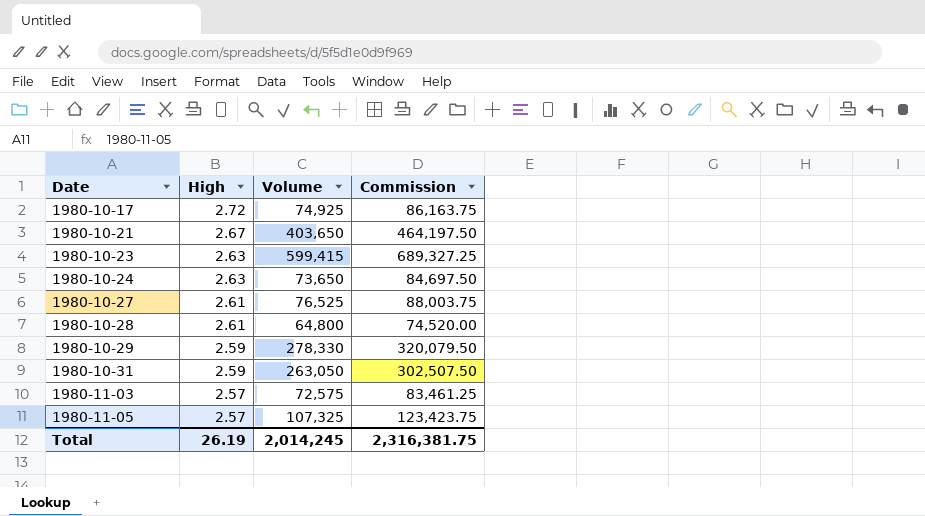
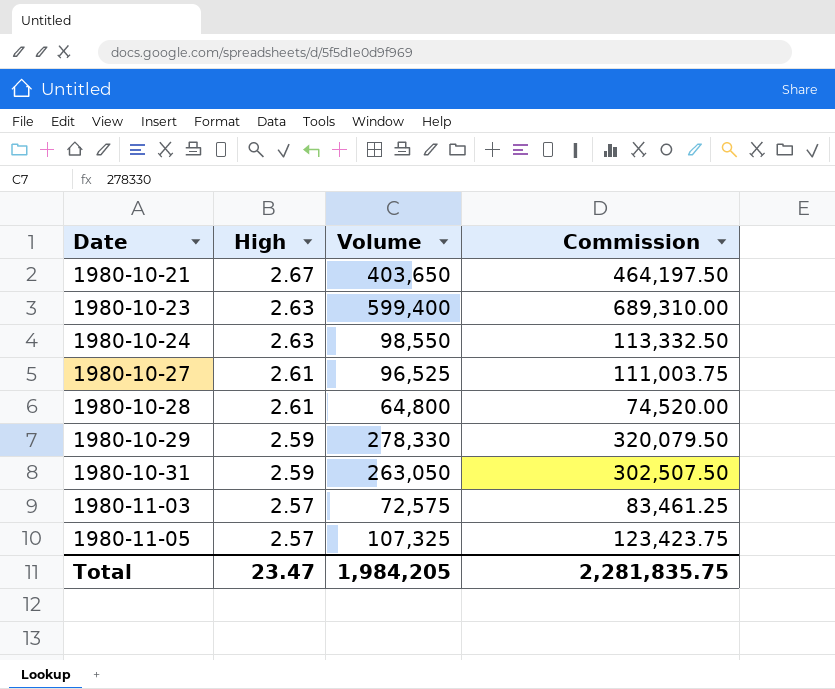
row 1980-10-17: 2.72 | 74,925 | 86,163.75 -> none
1980-10-23 | Volume: 599,415 -> 599,400
1980-10-23 | Commission: 689,327.25 -> 689,310.00
1980-10-24 | Volume: 73,650 -> 98,550
1980-10-24 | Commission: 84,697.50 -> 113,332.50
1980-10-27 | Volume: 76,525 -> 96,525
1980-10-27 | Commission: 88,003.75 -> 111,003.75
Total | High: 26.19 -> 23.47
Total | Volume: 2,014,245 -> 1,984,205
Total | Commission: 2,316,381.75 -> 2,281,835.75

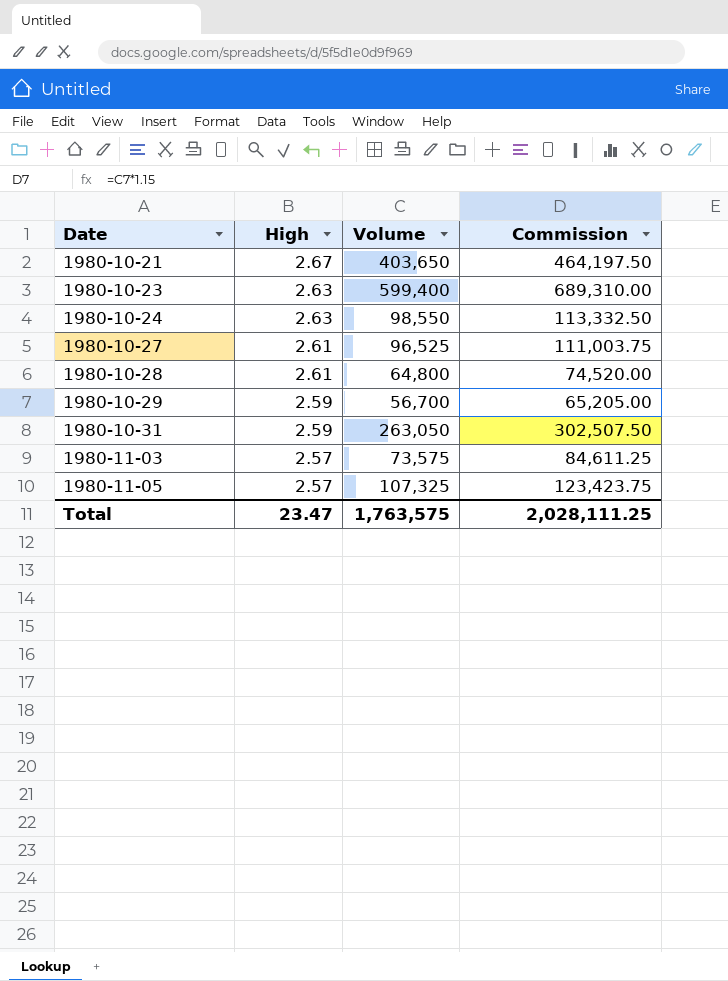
1980-10-29 | Volume: 278,330 -> 56,700
1980-10-29 | Commission: 320,079.50 -> 65,205.00
1980-11-03 | Volume: 72,575 -> 73,575
1980-11-03 | Commission: 83,461.25 -> 84,611.25
Total | Volume: 1,984,205 -> 1,763,575
Total | Commission: 2,281,835.75 -> 2,028,111.25

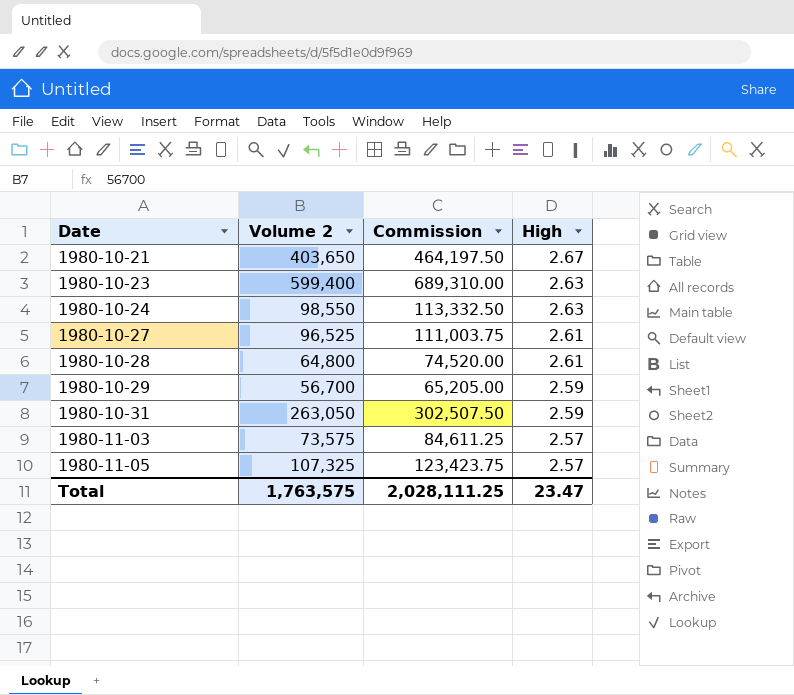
column name: Volume -> Volume 2
column High | position: 2 -> 4

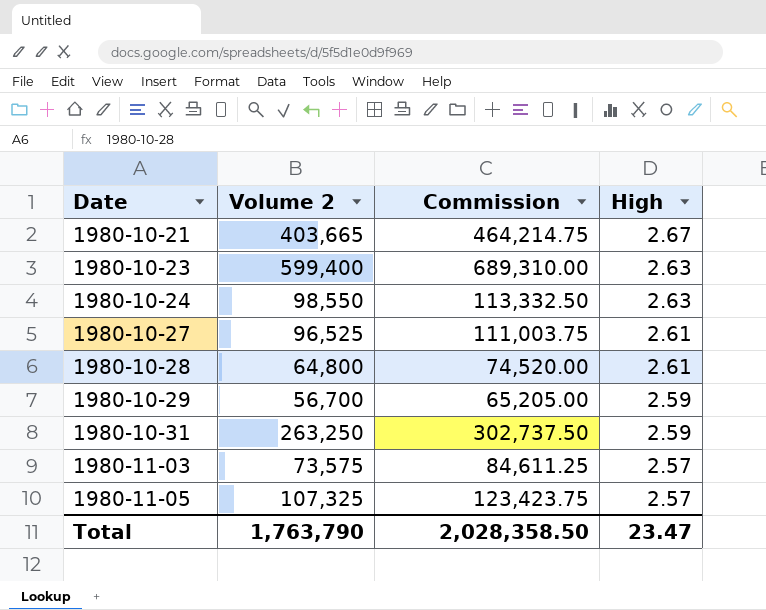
1980-10-21 | Volume 2: 403,650 -> 403,665
1980-10-21 | Commission: 464,197.50 -> 464,214.75
1980-10-31 | Volume 2: 263,050 -> 263,250
1980-10-31 | Commission: 302,507.50 -> 302,737.50
Total | Volume 2: 1,763,575 -> 1,763,790
Total | Commission: 2,028,111.25 -> 2,028,358.50

